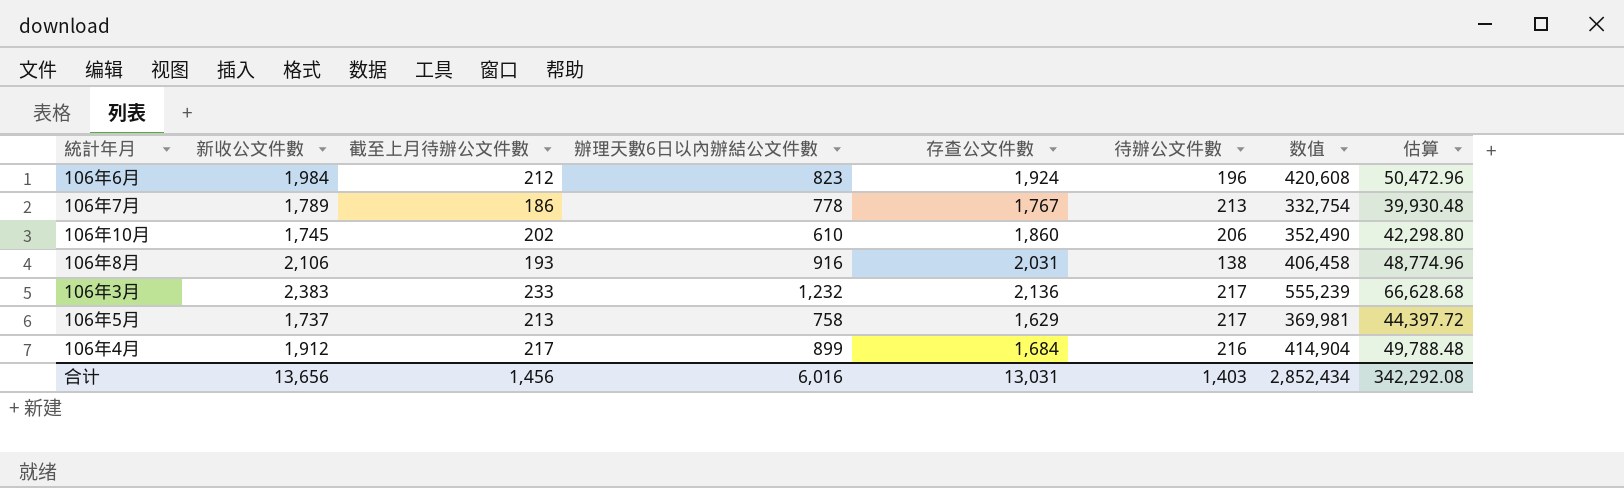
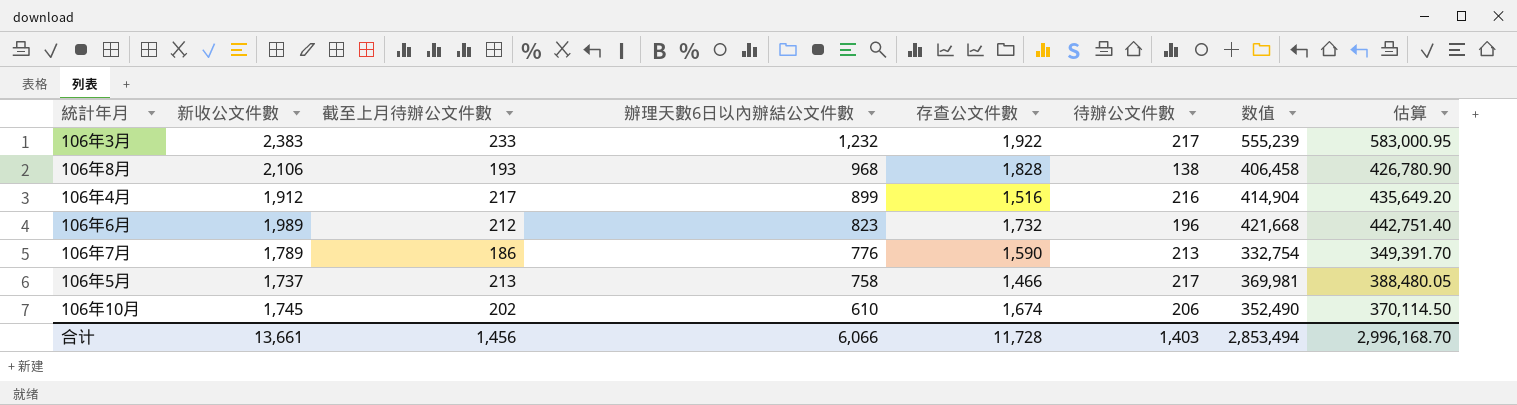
row order: none -> 辦理天數6日以內辦結公文件數 descending
column 估算 | formula: [数值] * 0.12 -> [数值] * 1.05
106年3月 | 存查公文件數: 2,136 -> 1,922
106年8月 | 辦理天數6日以內辦結公文件數: 916 -> 968
106年8月 | 存查公文件數: 2,031 -> 1,828
106年4月 | 存查公文件數: 1,684 -> 1,516
106年6月 | 新收公文件數: 1,984 -> 1,989
106年6月 | 存查公文件數: 1,924 -> 1,732
106年6月 | 数值: 420,608 -> 421,668
106年7月 | 辦理天數6日以內辦結公文件數: 778 -> 776
106年7月 | 存查公文件數: 1,767 -> 1,590
106年5月 | 存查公文件數: 1,629 -> 1,466
106年10月 | 存查公文件數: 1,860 -> 1,674
合计 | 新收公文件數: 13,656 -> 13,661
合计 | 辦理天數6日以內辦結公文件數: 6,016 -> 6,066
合计 | 存查公文件數: 13,031 -> 11,728
合计 | 数值: 2,852,434 -> 2,853,494
合计 | 估算: 342,292.08 -> 2,996,168.70

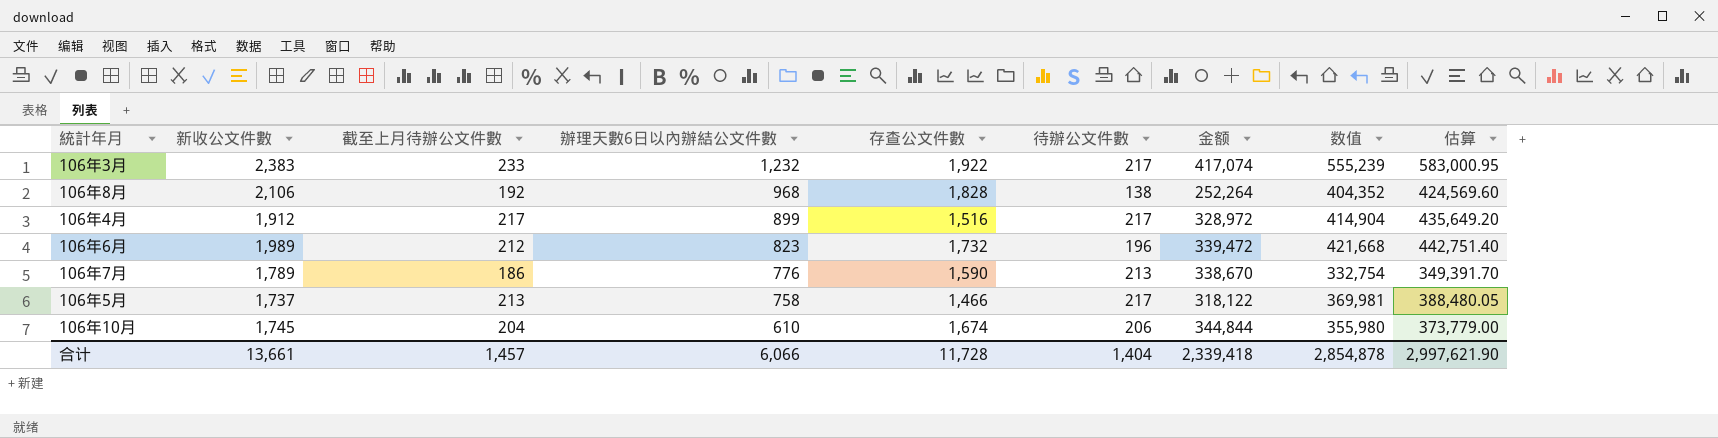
column 金额 | formula: none -> [存查公文件數] * [待辦公文件數]
106年8月 | 截至上月待辦公文件數: 193 -> 192
106年8月 | 数值: 406,458 -> 404,352
106年8月 | 估算: 426,780.90 -> 424,569.60
106年4月 | 待辦公文件數: 216 -> 217
106年10月 | 截至上月待辦公文件數: 202 -> 204
106年10月 | 数值: 352,490 -> 355,980
106年10月 | 估算: 370,114.50 -> 373,779.00
合计 | 截至上月待辦公文件數: 1,456 -> 1,457
合计 | 待辦公文件數: 1,403 -> 1,404
合计 | 数值: 2,853,494 -> 2,854,878
合计 | 估算: 2,996,168.70 -> 2,997,621.90

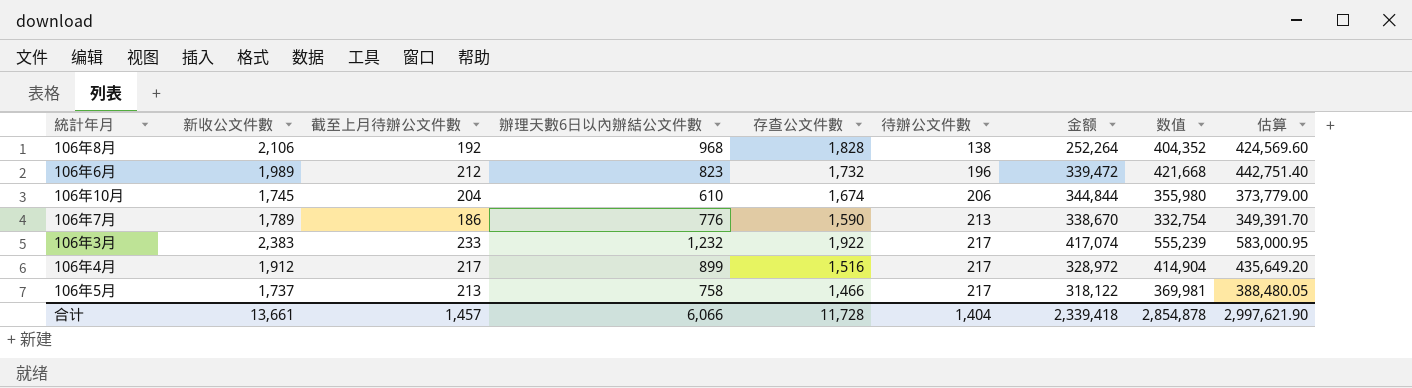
row order: 辦理天數6日以內辦結公文件數 descending -> 待辦公文件數 ascending

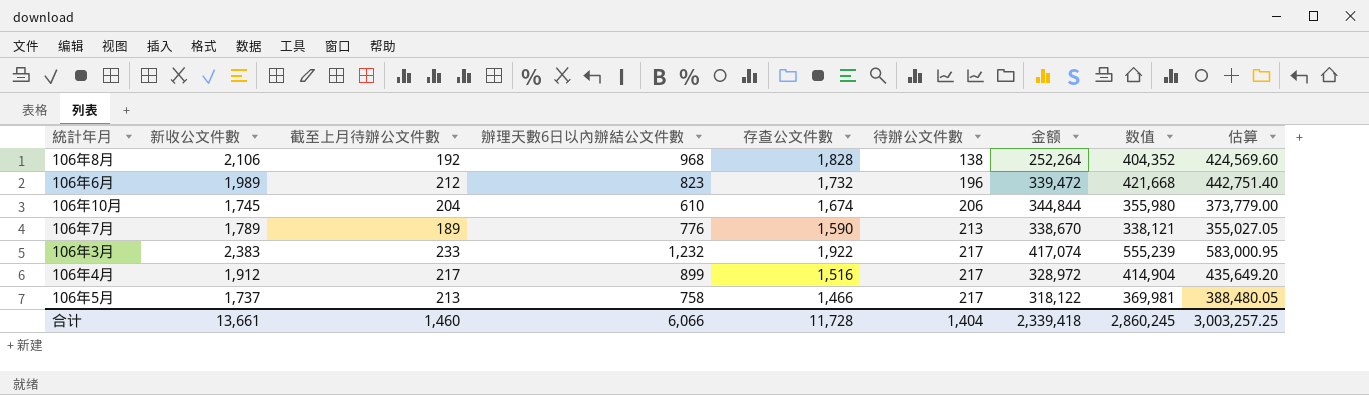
106年7月 | 截至上月待辦公文件數: 186 -> 189
106年7月 | 数值: 332,754 -> 338,121
106年7月 | 估算: 349,391.70 -> 355,027.05
合计 | 截至上月待辦公文件數: 1,457 -> 1,460
合计 | 数值: 2,854,878 -> 2,860,245
合计 | 估算: 2,997,621.90 -> 3,003,257.25

